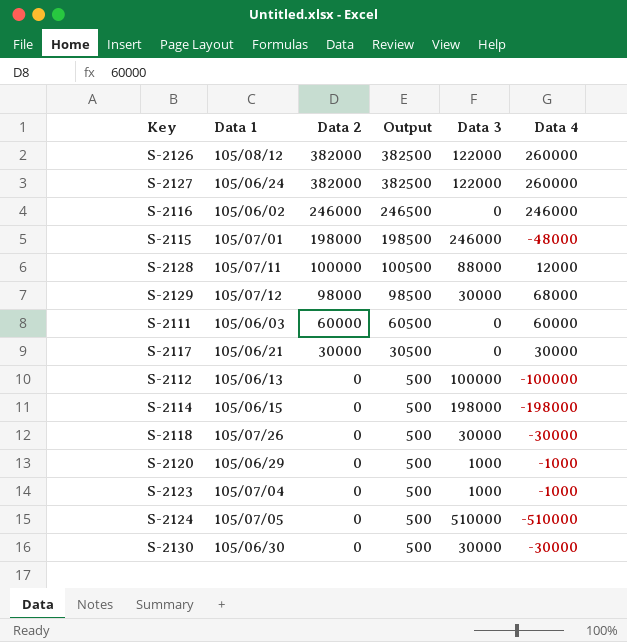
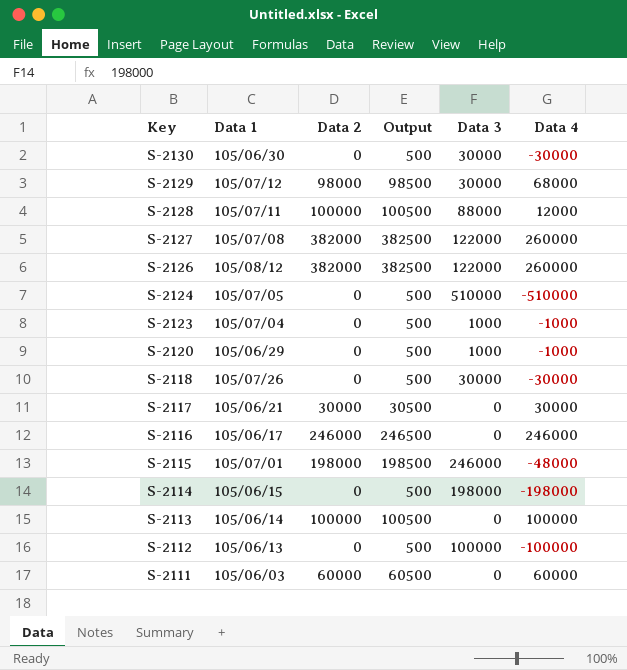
row order: Data 2 descending -> Key descending
S-2127 | Data 1: 105/06/24 -> 105/07/08
S-2116 | Data 1: 105/06/02 -> 105/06/17
row S-2113: none -> 105/06/14 | 100000 | 100500 | 0 | 100000

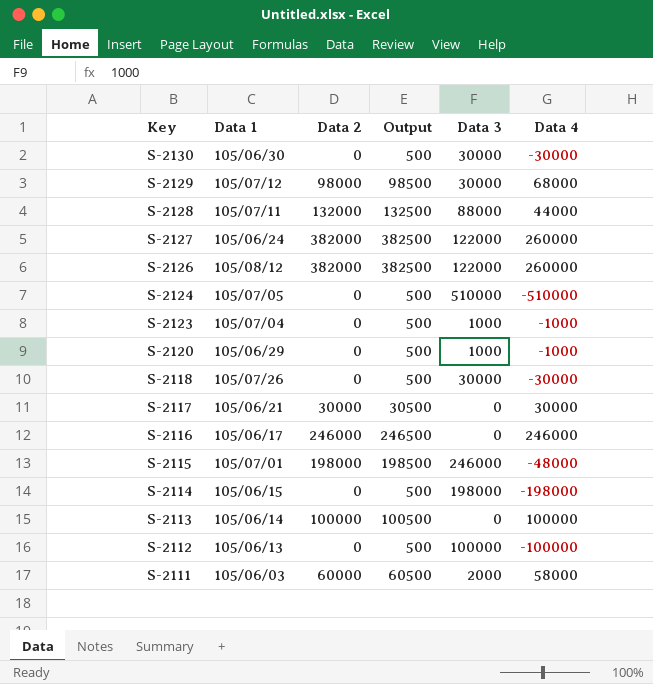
S-2128 | Data 2: 100000 -> 132000
S-2128 | Output: 100500 -> 132500
S-2128 | Data 4: 12000 -> 44000
S-2127 | Data 1: 105/07/08 -> 105/06/24
S-2111 | Data 3: 0 -> 2000
S-2111 | Data 4: 60000 -> 58000

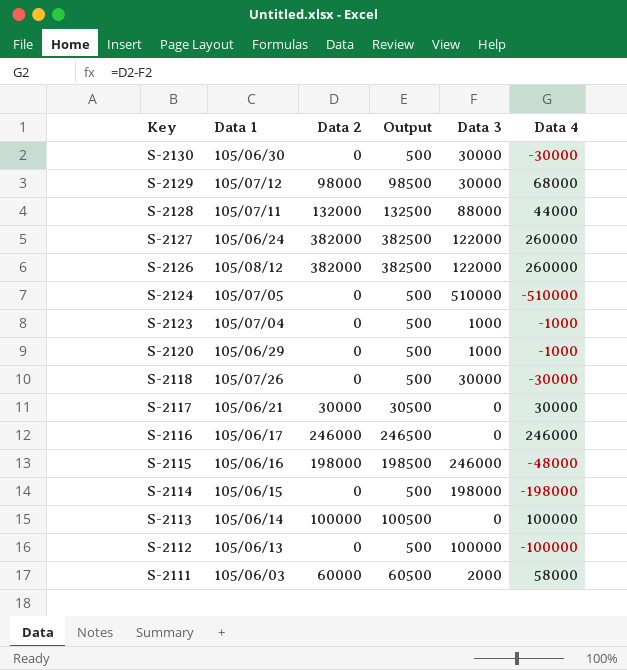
S-2115 | Data 1: 105/07/01 -> 105/06/16

